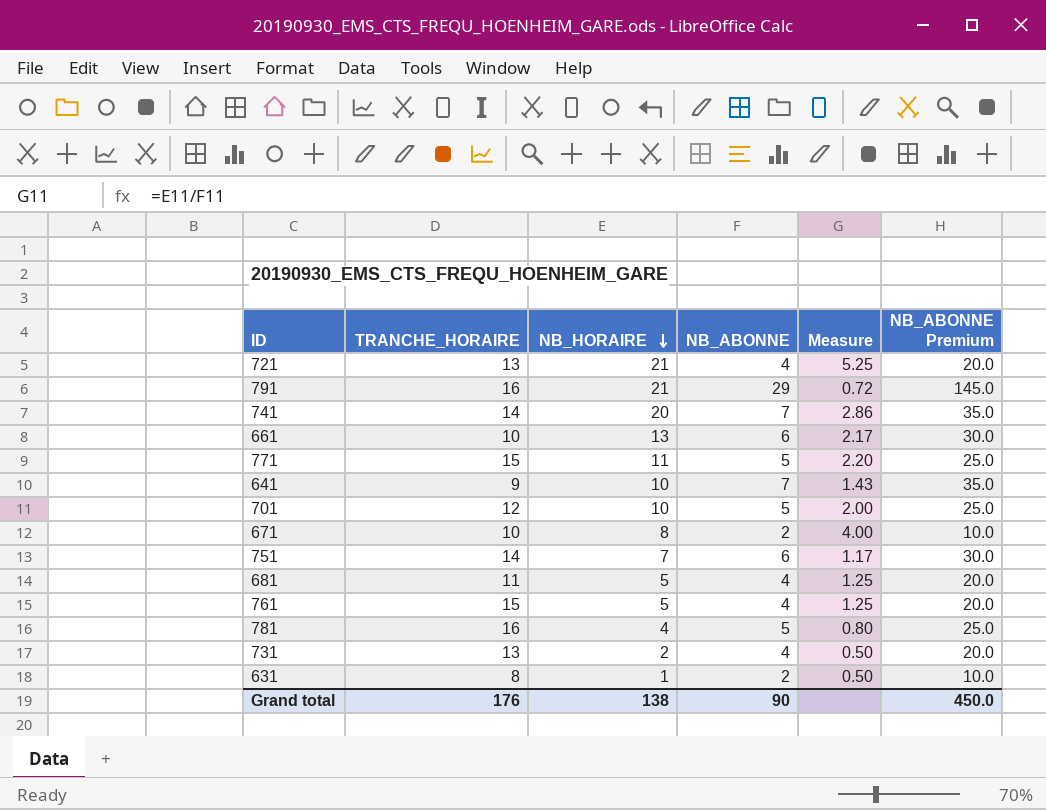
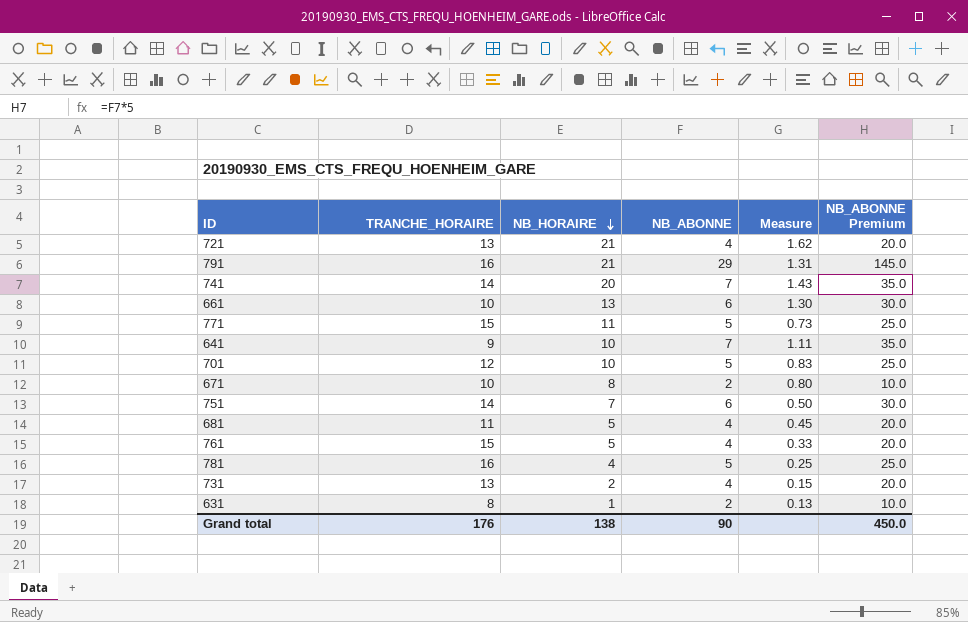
column Measure | formula: [NB_HORAIRE] / [NB_ABONNE] -> [NB_HORAIRE] / [TRANCHE_HORAIRE]

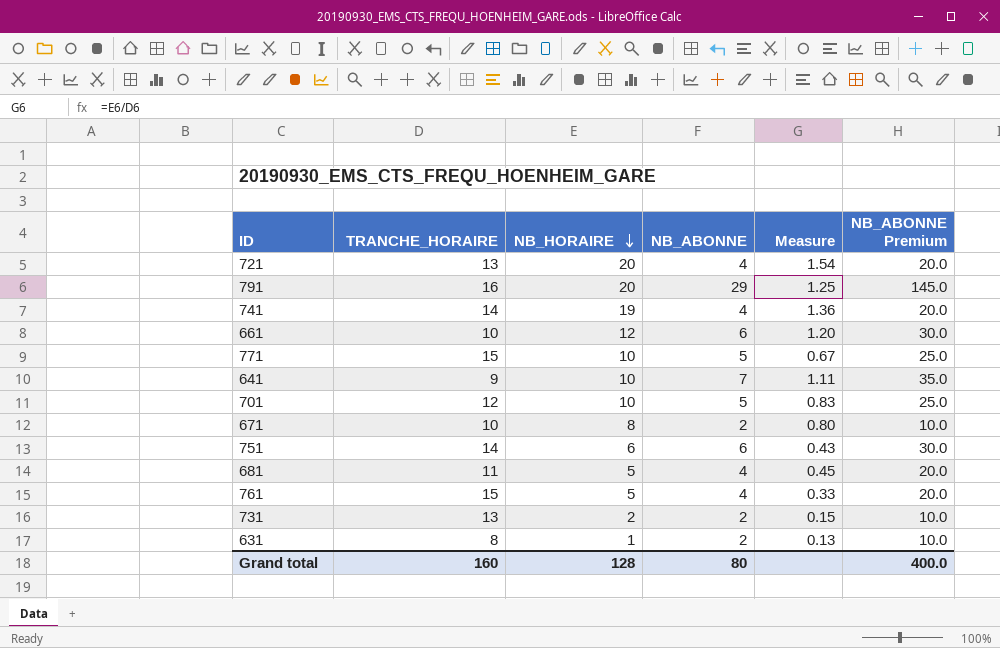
row 781: 16 | 4 | 5 | 0.25 | 25.0 -> none
721 | NB_HORAIRE: 21 -> 20
721 | Measure: 1.62 -> 1.54
791 | NB_HORAIRE: 21 -> 20
791 | Measure: 1.31 -> 1.25
741 | NB_HORAIRE: 20 -> 19
741 | NB_ABONNE: 7 -> 4
741 | Measure: 1.43 -> 1.36
741 | NB_ABONNE Premium: 35.0 -> 20.0
661 | NB_HORAIRE: 13 -> 12
661 | Measure: 1.30 -> 1.20
771 | NB_HORAIRE: 11 -> 10
771 | Measure: 0.73 -> 0.67
751 | NB_HORAIRE: 7 -> 6
751 | Measure: 0.50 -> 0.43
731 | NB_ABONNE: 4 -> 2
731 | NB_ABONNE Premium: 20.0 -> 10.0
Grand total | TRANCHE_HORAIRE: 176 -> 160
Grand total | NB_HORAIRE: 138 -> 128
Grand total | NB_ABONNE: 90 -> 80
Grand total | NB_ABONNE Premium: 450.0 -> 400.0

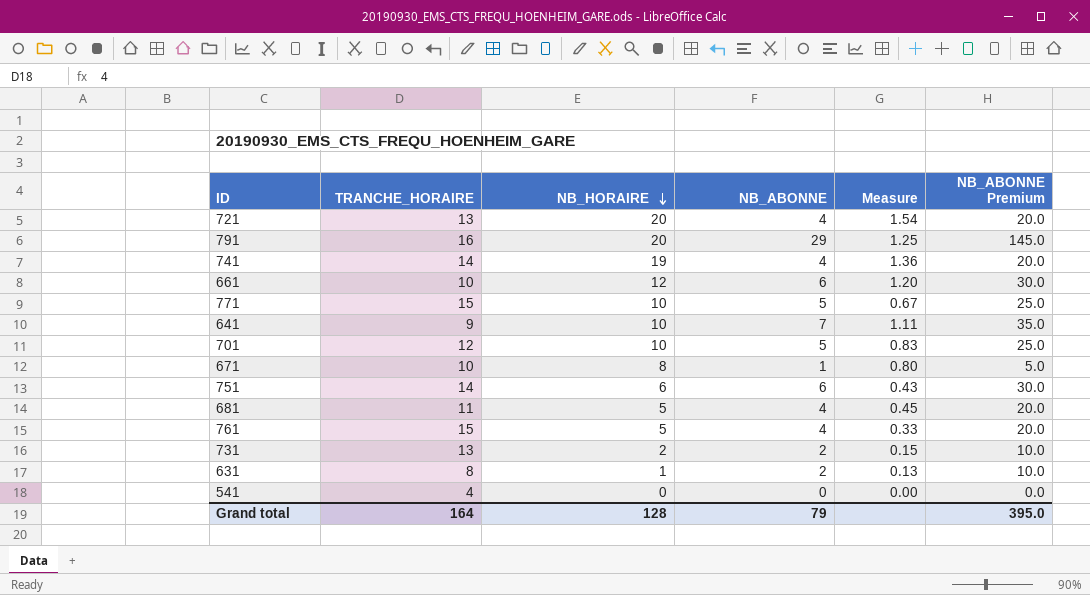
671 | NB_ABONNE: 2 -> 1
671 | NB_ABONNE Premium: 10.0 -> 5.0
row 541: none -> 4 | 0 | 0 | 0.00 | 0.0
Grand total | TRANCHE_HORAIRE: 160 -> 164
Grand total | NB_ABONNE: 80 -> 79
Grand total | NB_ABONNE Premium: 400.0 -> 395.0

